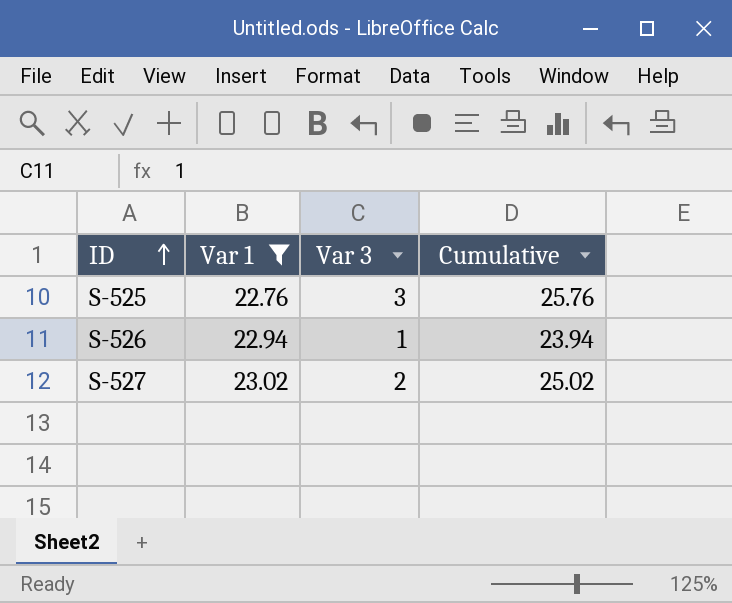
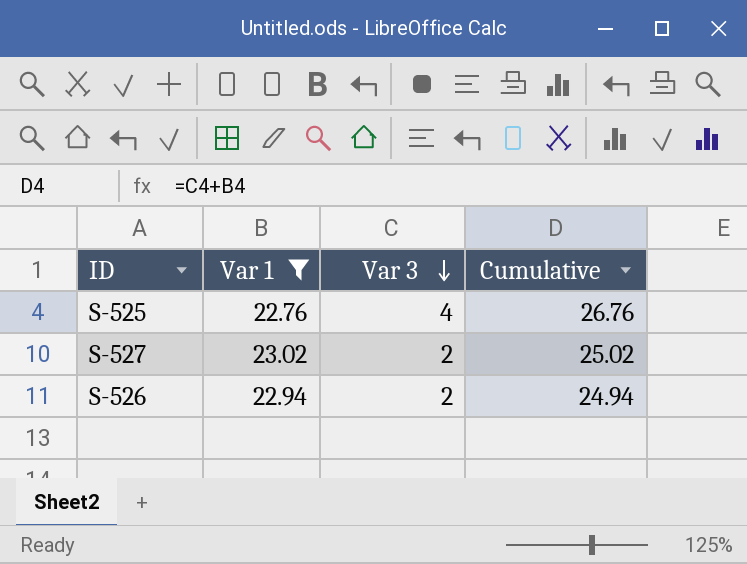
row order: ID ascending -> Var 3 descending
S-525 | Var 3: 3 -> 4
S-525 | Cumulative: 25.76 -> 26.76
S-526 | Var 3: 1 -> 2
S-526 | Cumulative: 23.94 -> 24.94

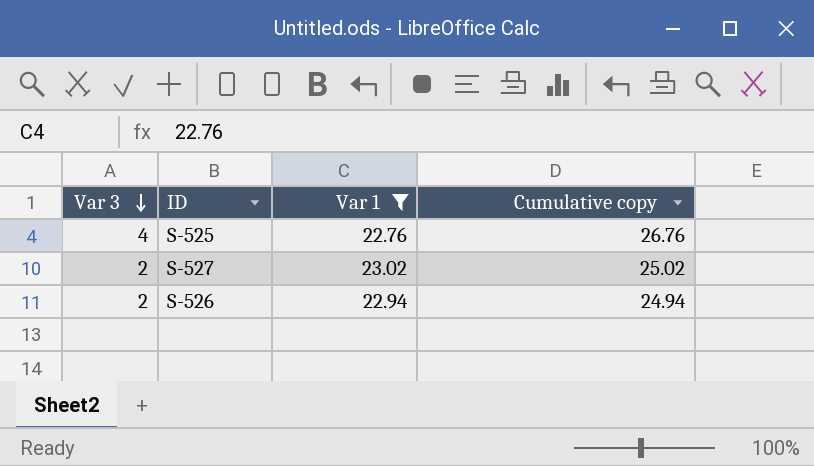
column Var 3 | position: 3 -> 1
column name: Cumulative -> Cumulative copy

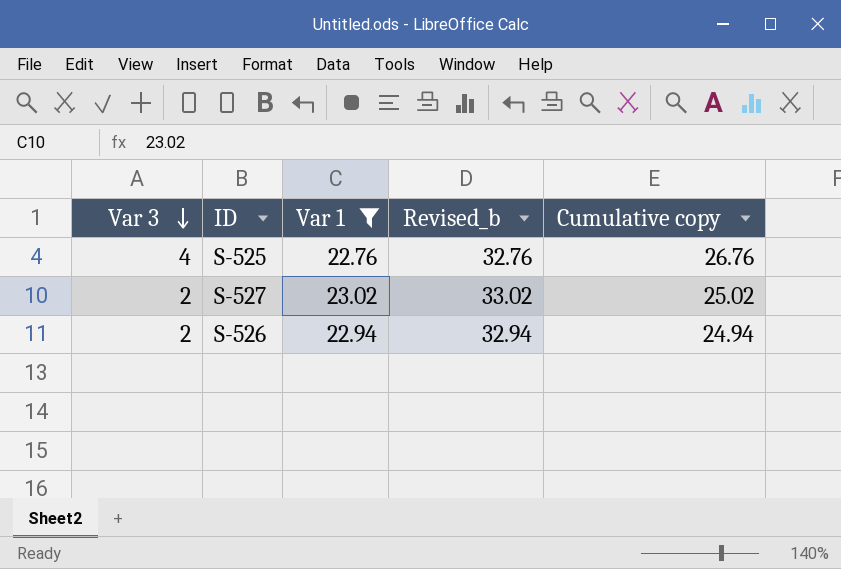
column Revised_b | formula: none -> [Var 1] + 10

